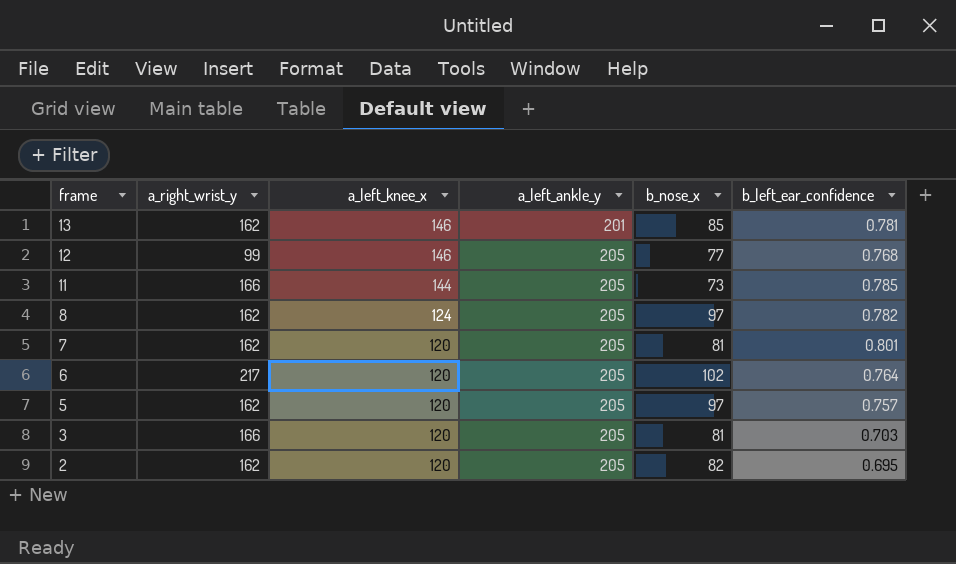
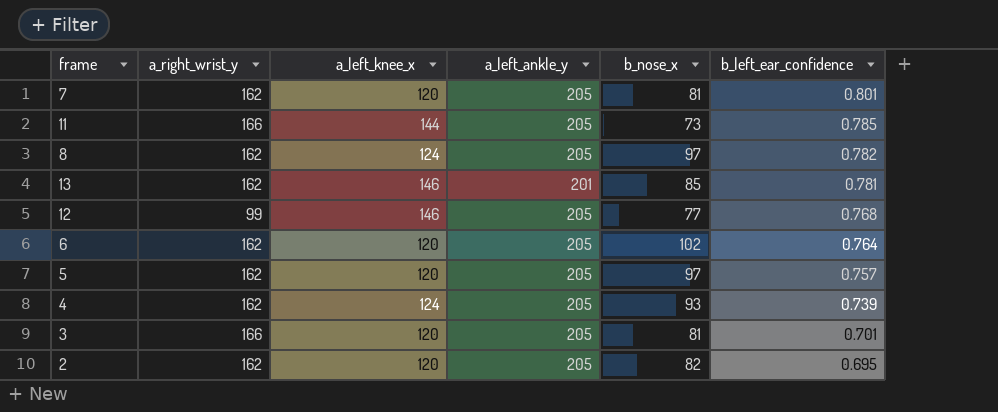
row order: frame descending -> b_left_ear_confidence descending
6 | a_right_wrist_y: 217 -> 162
row 4: none -> 162 | 124 | 205 | 93 | 0.739
3 | b_left_ear_confidence: 0.703 -> 0.701

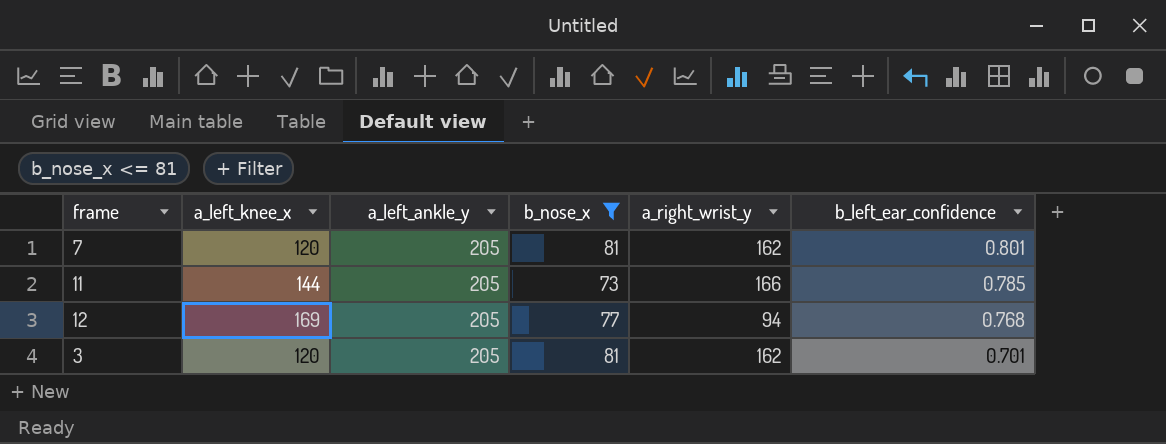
filter: none -> b_nose_x <= 81
column a_right_wrist_y | position: 2 -> 5
12 | a_left_knee_x: 146 -> 169
12 | a_right_wrist_y: 99 -> 94
3 | a_right_wrist_y: 166 -> 162

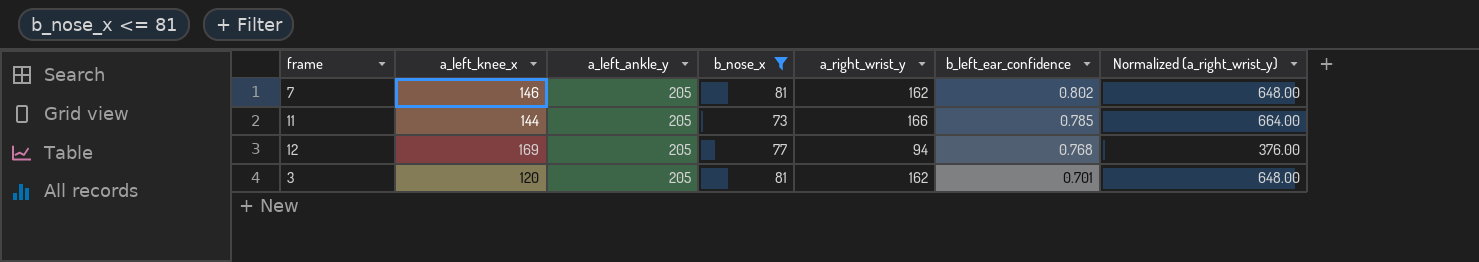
column Normalized (a_right_wrist_y) | formula: none -> [a_right_wrist_y] * 4
7 | a_left_knee_x: 120 -> 146
7 | b_left_ear_confidence: 0.801 -> 0.802

